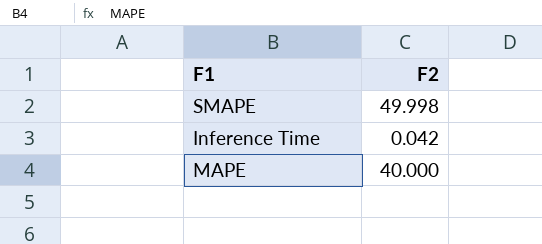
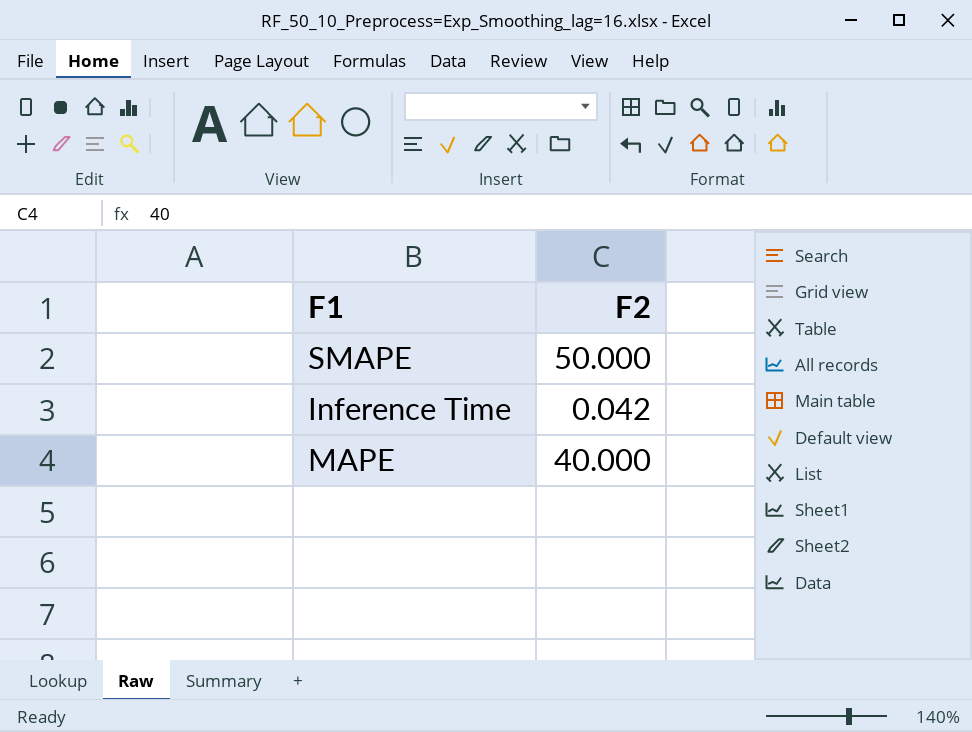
SMAPE | F2: 49.998 -> 50.000

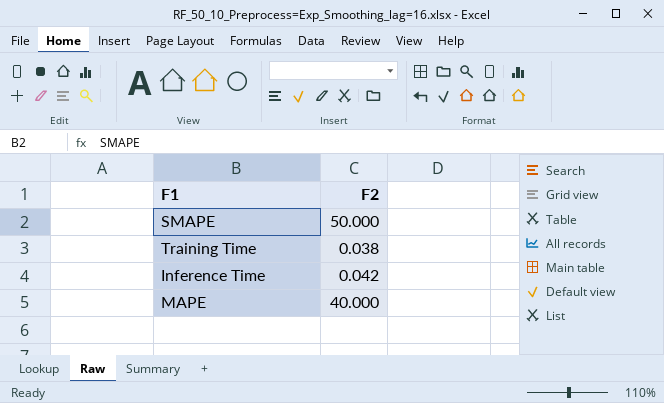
row Training Time: none -> 0.038

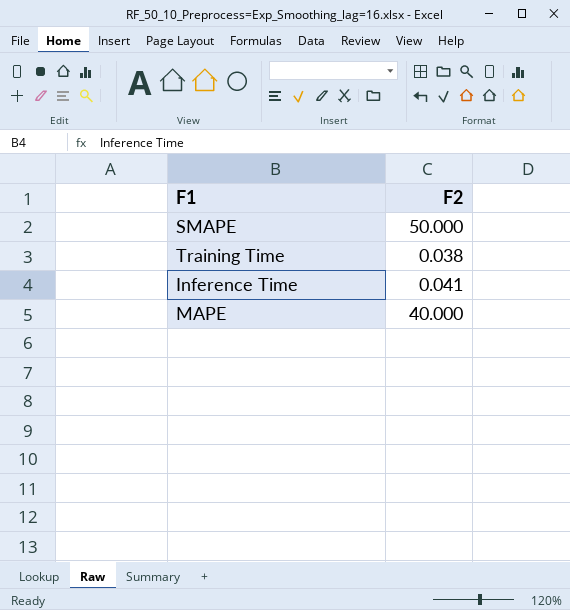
Inference Time | F2: 0.042 -> 0.041

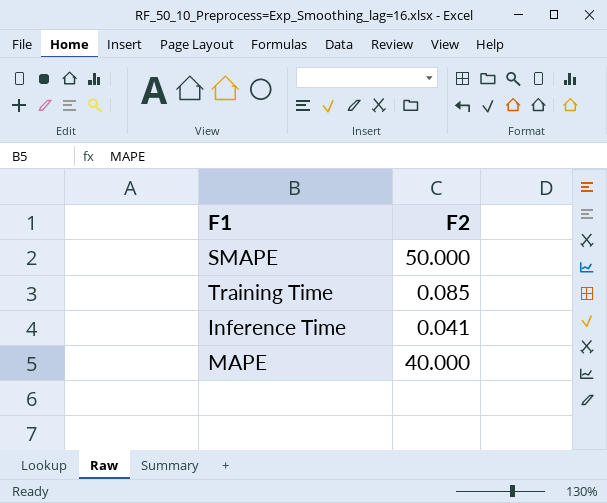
Training Time | F2: 0.038 -> 0.085

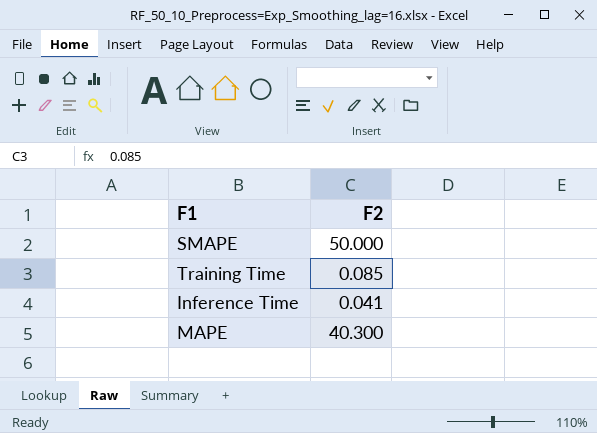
MAPE | F2: 40.000 -> 40.300

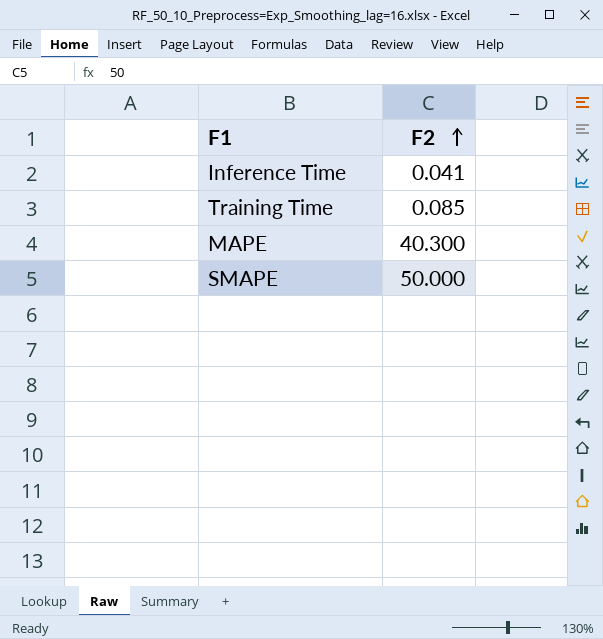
row order: none -> F2 ascending

